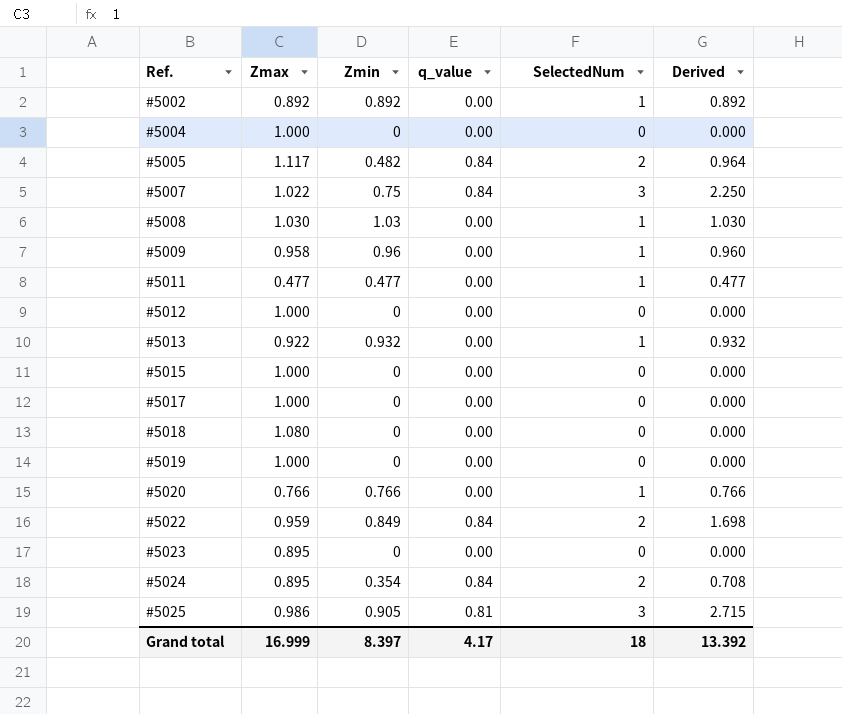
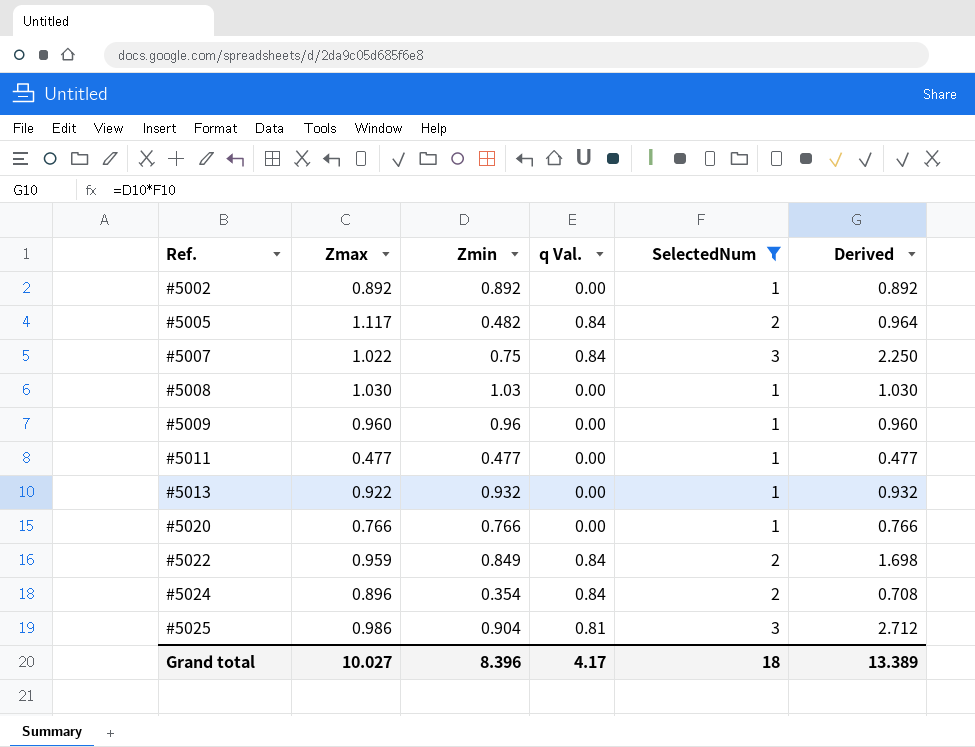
filter: none -> SelectedNum != 0
column name: q_value -> q Val.
#5009 | Zmax: 0.958 -> 0.960
#5024 | Zmax: 0.895 -> 0.896
#5025 | Zmin: 0.905 -> 0.904
#5025 | Derived: 2.715 -> 2.712
Grand total | Zmax: 16.999 -> 10.027
Grand total | Zmin: 8.397 -> 8.396
Grand total | Derived: 13.392 -> 13.389

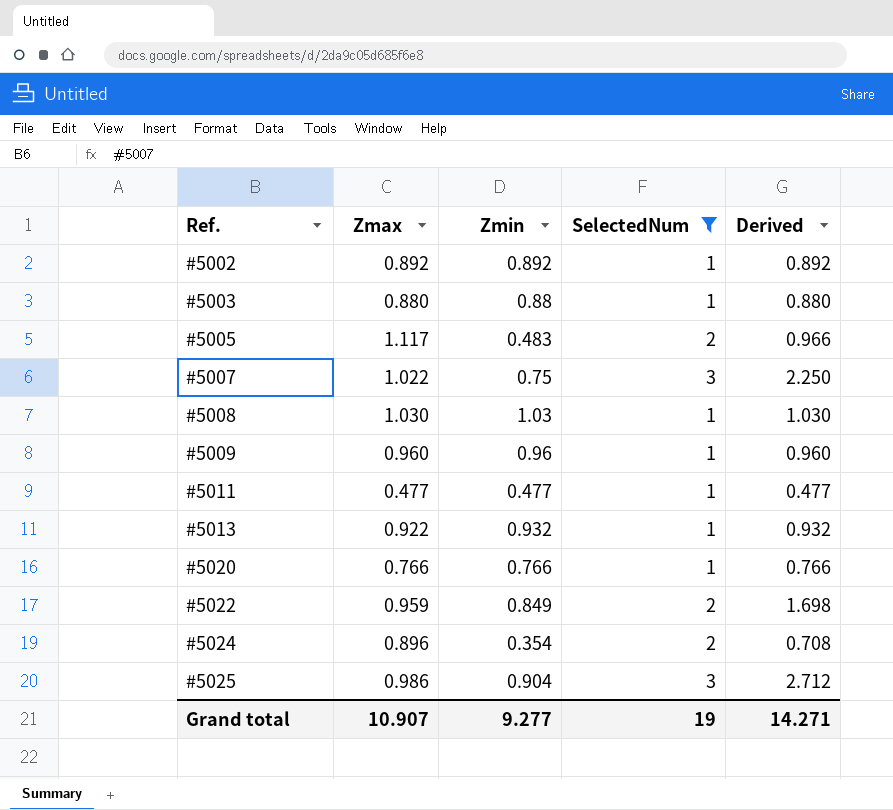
column q Val. | position: 4 -> none
row #5003: none -> 0.880 | 0.88 | 1 | 0.880
#5005 | Zmin: 0.482 -> 0.483
#5005 | Derived: 0.964 -> 0.966
Grand total | Zmax: 10.027 -> 10.907
Grand total | Zmin: 8.396 -> 9.277
Grand total | SelectedNum: 18 -> 19
Grand total | Derived: 13.389 -> 14.271

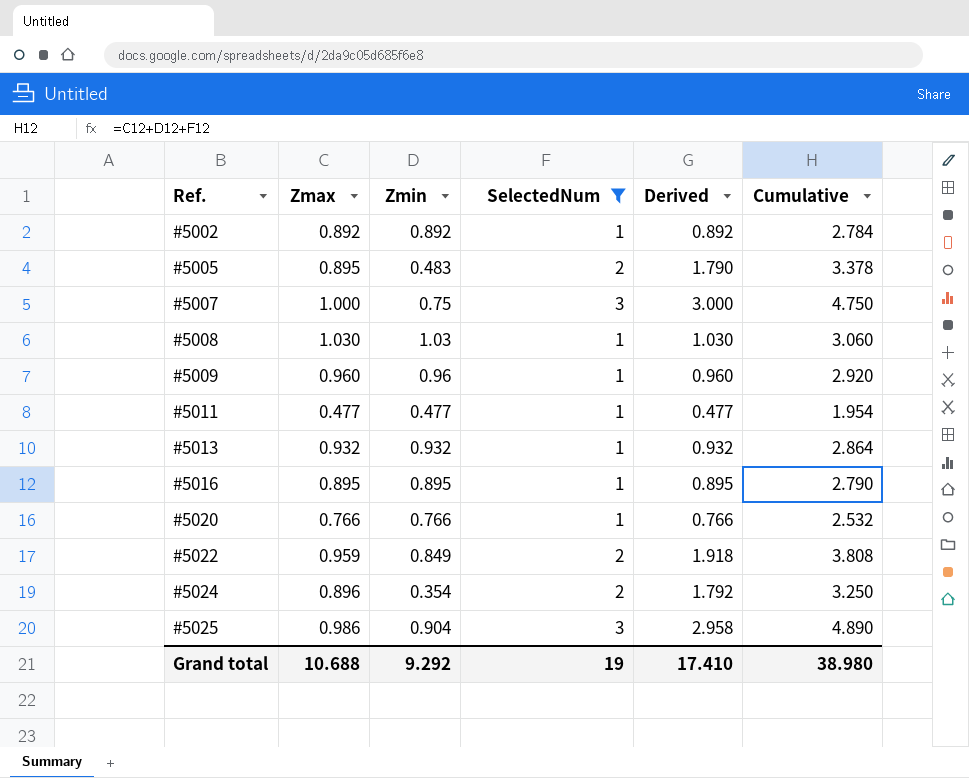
column Derived | formula: [Zmin] * [SelectedNum] -> [Zmax] * [SelectedNum]
column Cumulative | formula: none -> [Zmax] + [Zmin] + [SelectedNum]
row #5003: 0.880 | 0.88 | 1 | 0.880 -> none
#5005 | Zmax: 1.117 -> 0.895
#5007 | Zmax: 1.022 -> 1.000
#5013 | Zmax: 0.922 -> 0.932
row #5016: none -> 0.895 | 0.895 | 1 | 0.895 | 2.790
Grand total | Zmax: 10.907 -> 10.688
Grand total | Zmin: 9.277 -> 9.292
Grand total | Derived: 14.271 -> 17.410

